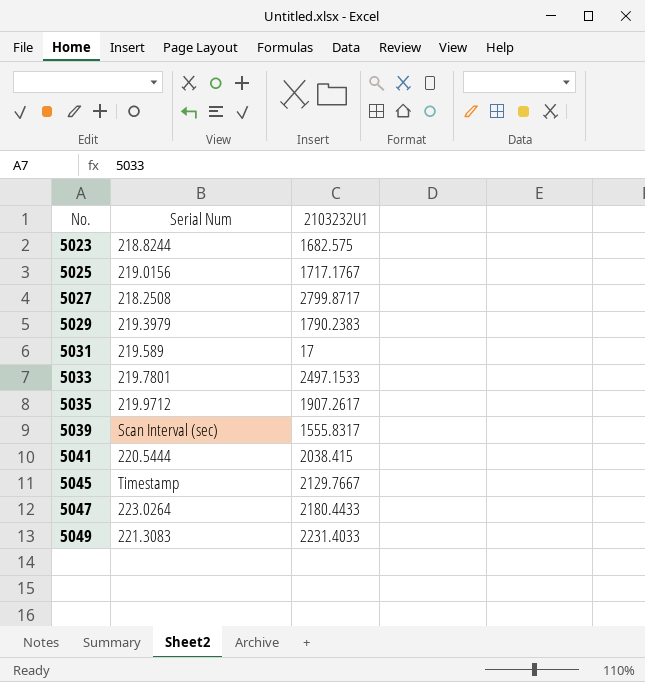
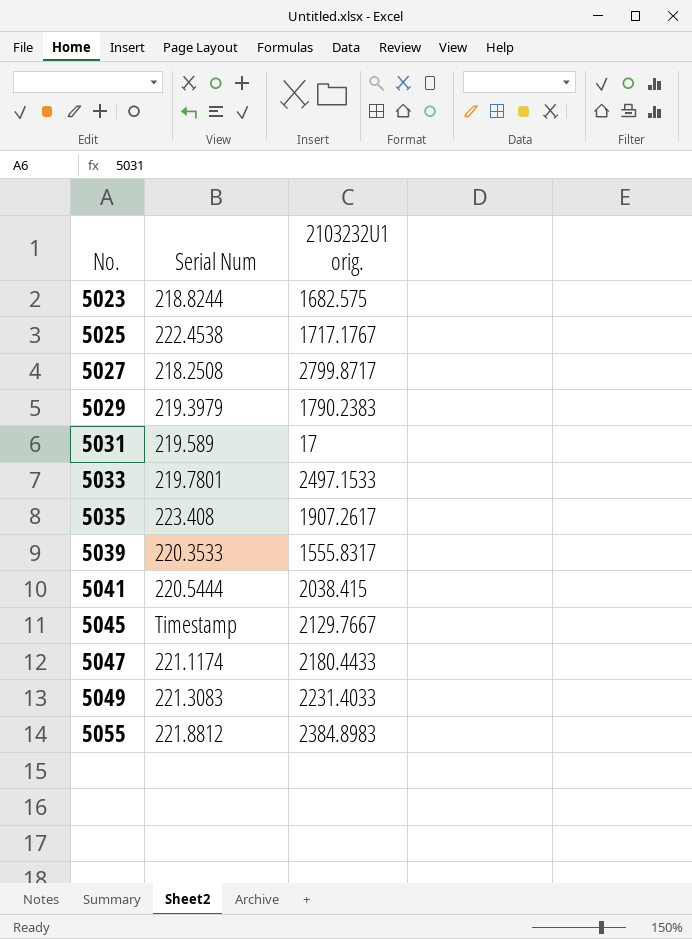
column name: 2103232U1 -> 2103232U1 orig.
5025 | Serial Num: 219.0156 -> 222.4538
5035 | Serial Num: 219.9712 -> 223.408
5039 | Serial Num: Scan Interval (sec) -> 220.3533
5047 | Serial Num: 223.0264 -> 221.1174
row 5055: none -> 221.8812 | 2384.8983

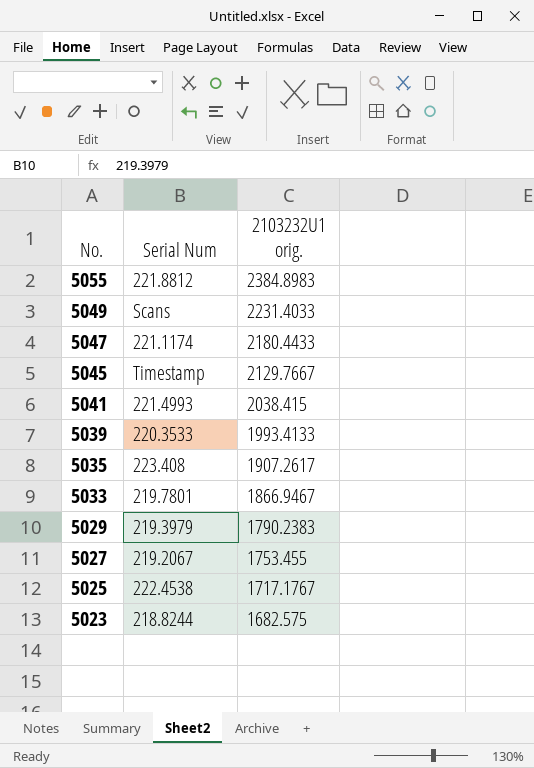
row order: No. ascending -> No. descending
row 5031: 219.589 | 17 -> none
5049 | Serial Num: 221.3083 -> Scans
5041 | Serial Num: 220.5444 -> 221.4993
5039 | 2103232U1 orig.: 1555.8317 -> 1993.4133
5033 | 2103232U1 orig.: 2497.1533 -> 1866.9467
5027 | Serial Num: 218.2508 -> 219.2067
5027 | 2103232U1 orig.: 2799.8717 -> 1753.455

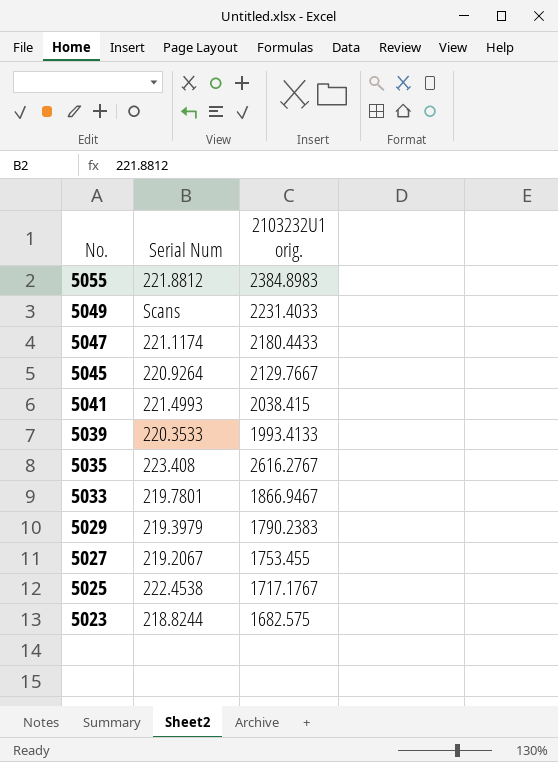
5045 | Serial Num: Timestamp -> 220.9264
5035 | 2103232U1 orig.: 1907.2617 -> 2616.2767

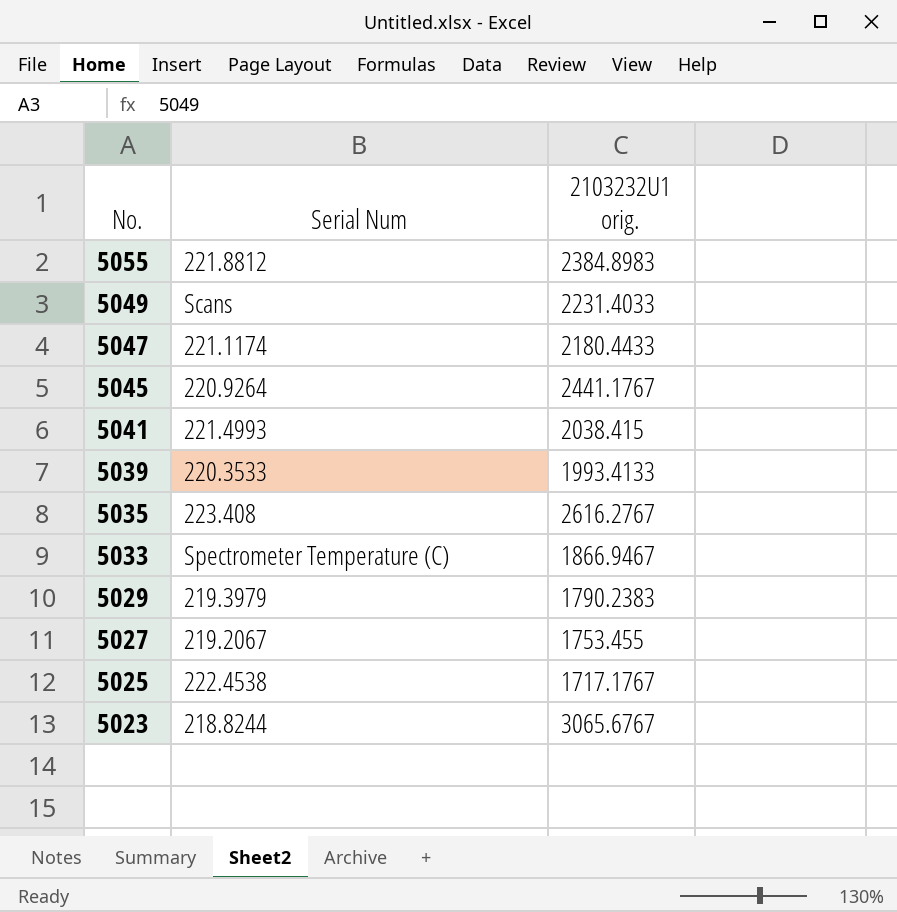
5045 | 2103232U1 orig.: 2129.7667 -> 2441.1767
5033 | Serial Num: 219.7801 -> Spectrometer Temperature (C)
5023 | 2103232U1 orig.: 1682.575 -> 3065.6767

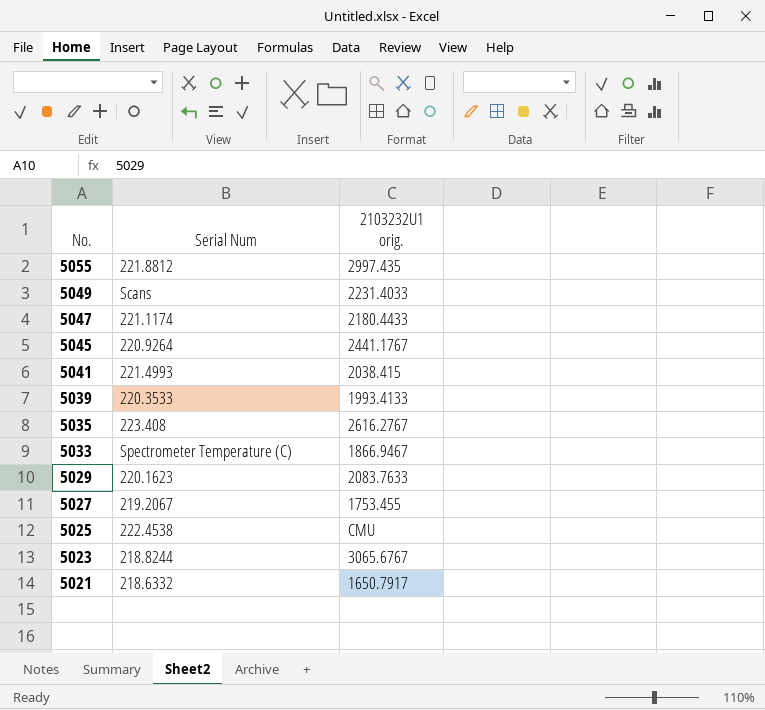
5055 | 2103232U1 orig.: 2384.8983 -> 2997.435
5029 | Serial Num: 219.3979 -> 220.1623
5029 | 2103232U1 orig.: 1790.2383 -> 2083.7633
5025 | 2103232U1 orig.: 1717.1767 -> CMU
row 5021: none -> 218.6332 | 1650.7917

